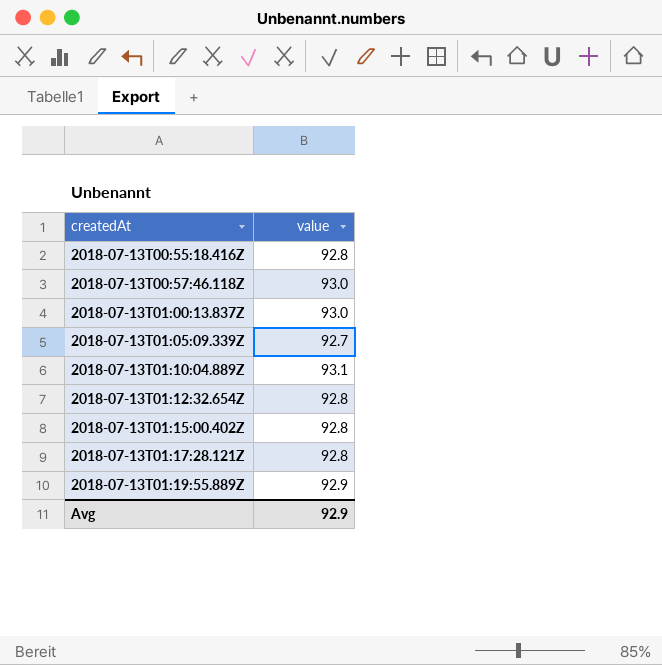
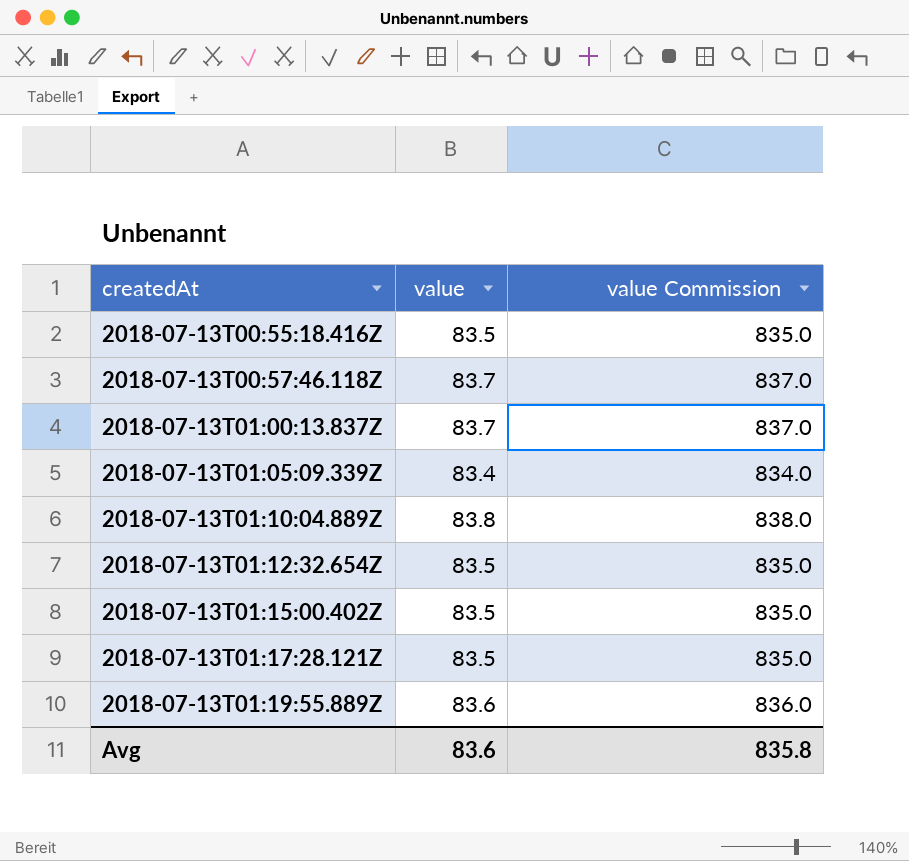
column value Commission | formula: none -> [value] * 10
2018-07-13T00:55:18.416Z | value: 92.8 -> 83.5
2018-07-13T00:57:46.118Z | value: 93.0 -> 83.7
2018-07-13T01:00:13.837Z | value: 93.0 -> 83.7
2018-07-13T01:05:09.339Z | value: 92.7 -> 83.4
2018-07-13T01:10:04.889Z | value: 93.1 -> 83.8
2018-07-13T01:12:32.654Z | value: 92.8 -> 83.5
2018-07-13T01:15:00.402Z | value: 92.8 -> 83.5
2018-07-13T01:17:28.121Z | value: 92.8 -> 83.5
2018-07-13T01:19:55.889Z | value: 92.9 -> 83.6
Avg | value: 92.9 -> 83.6

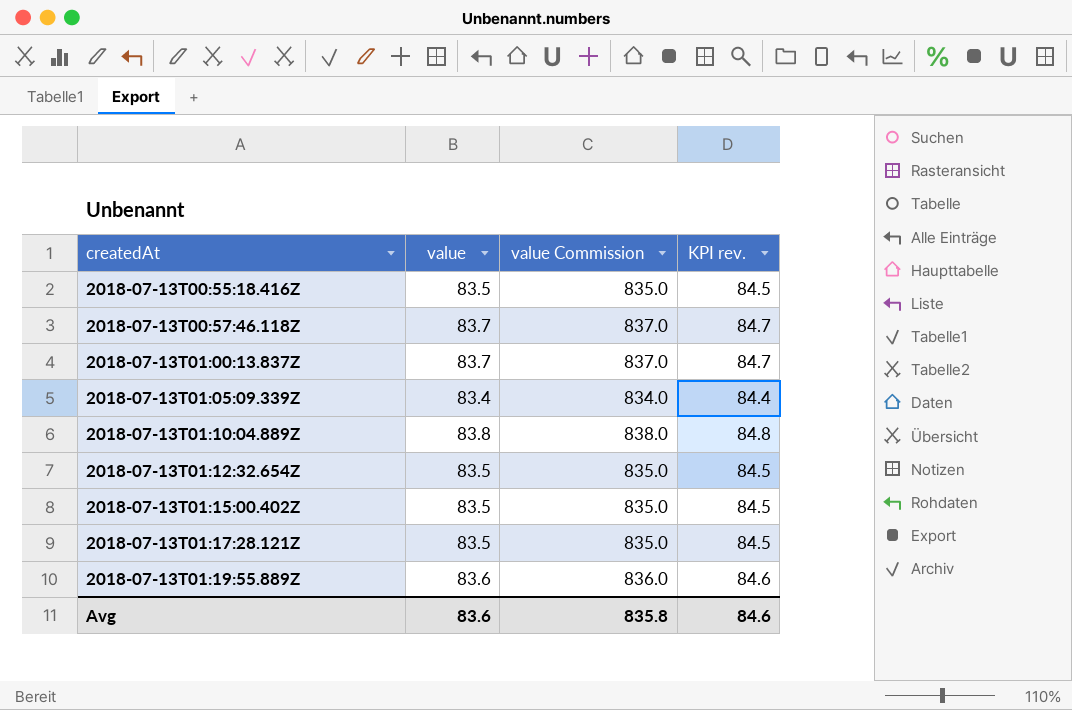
column KPI rev. | formula: none -> [value] + 1

